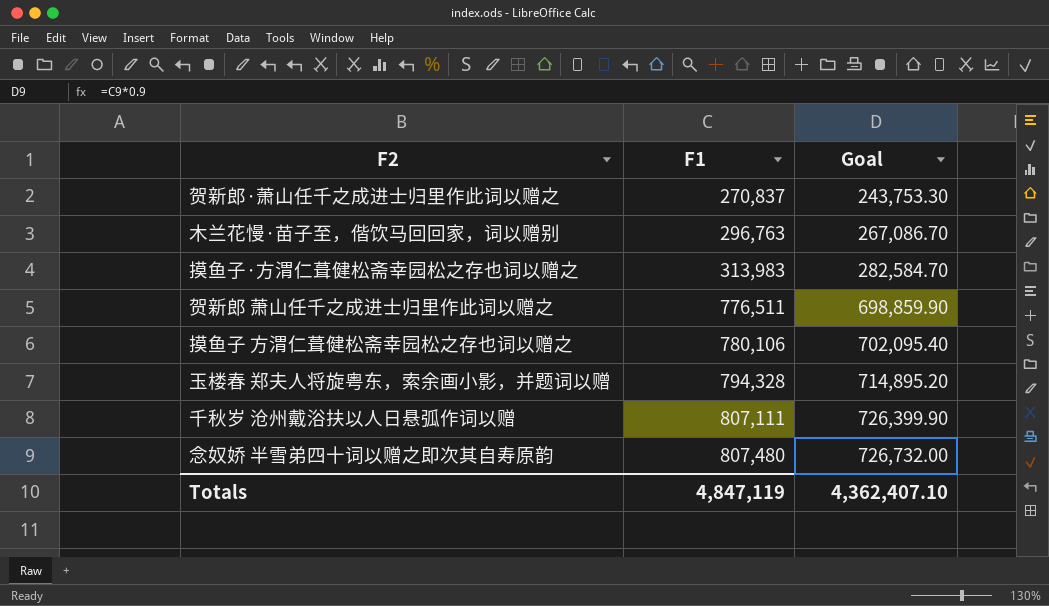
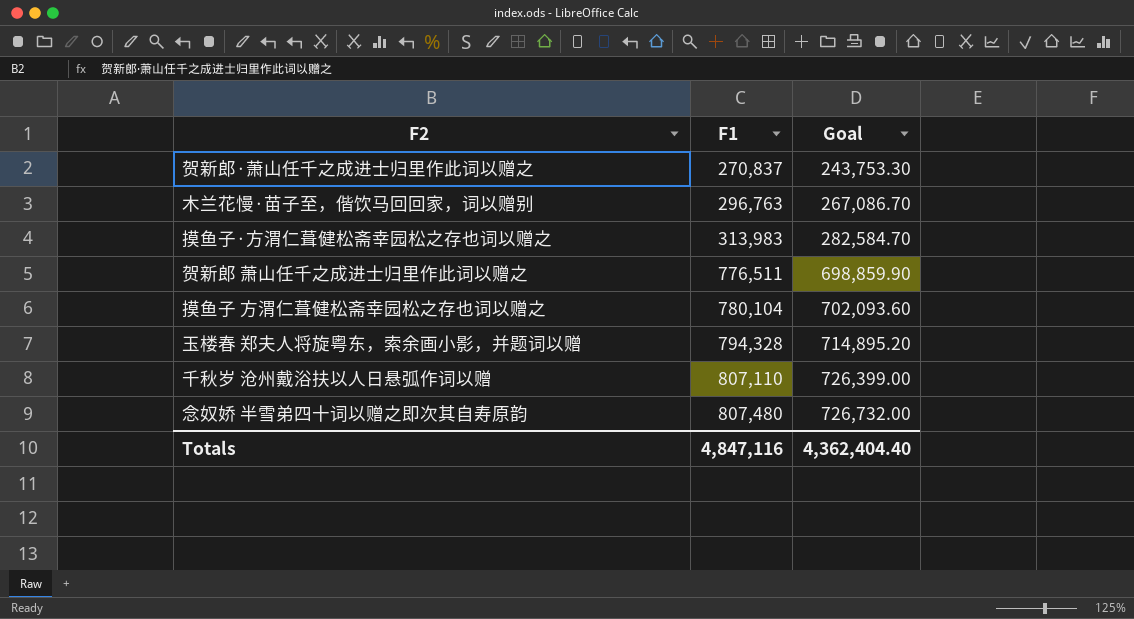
摸鱼子 方渭仁葺健松斋幸园松之存也词以赠之 | F1: 780,106 -> 780,104
摸鱼子 方渭仁葺健松斋幸园松之存也词以赠之 | Goal: 702,095.40 -> 702,093.60
千秋岁 沧州戴浴扶以人日悬弧作词以赠 | F1: 807,111 -> 807,110
千秋岁 沧州戴浴扶以人日悬弧作词以赠 | Goal: 726,399.90 -> 726,399.00
Totals | F1: 4,847,119 -> 4,847,116
Totals | Goal: 4,362,407.10 -> 4,362,404.40

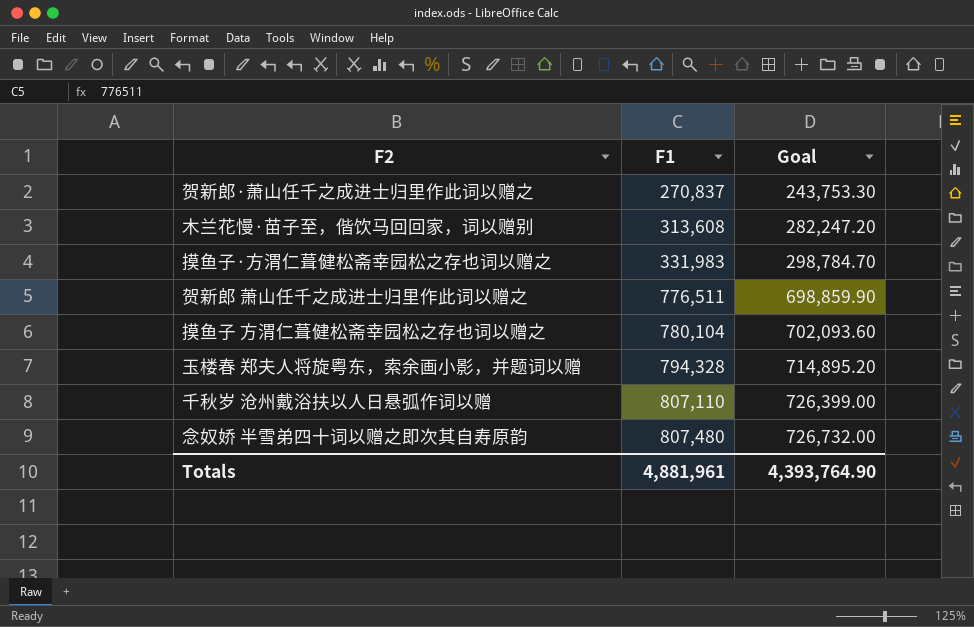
木兰花慢·苗子至，偕饮马回回家，词以赠别 | F1: 296,763 -> 313,608
木兰花慢·苗子至，偕饮马回回家，词以赠别 | Goal: 267,086.70 -> 282,247.20
摸鱼子·方渭仁葺健松斋幸园松之存也词以赠之 | F1: 313,983 -> 331,983
摸鱼子·方渭仁葺健松斋幸园松之存也词以赠之 | Goal: 282,584.70 -> 298,784.70
Totals | F1: 4,847,116 -> 4,881,961
Totals | Goal: 4,362,404.40 -> 4,393,764.90

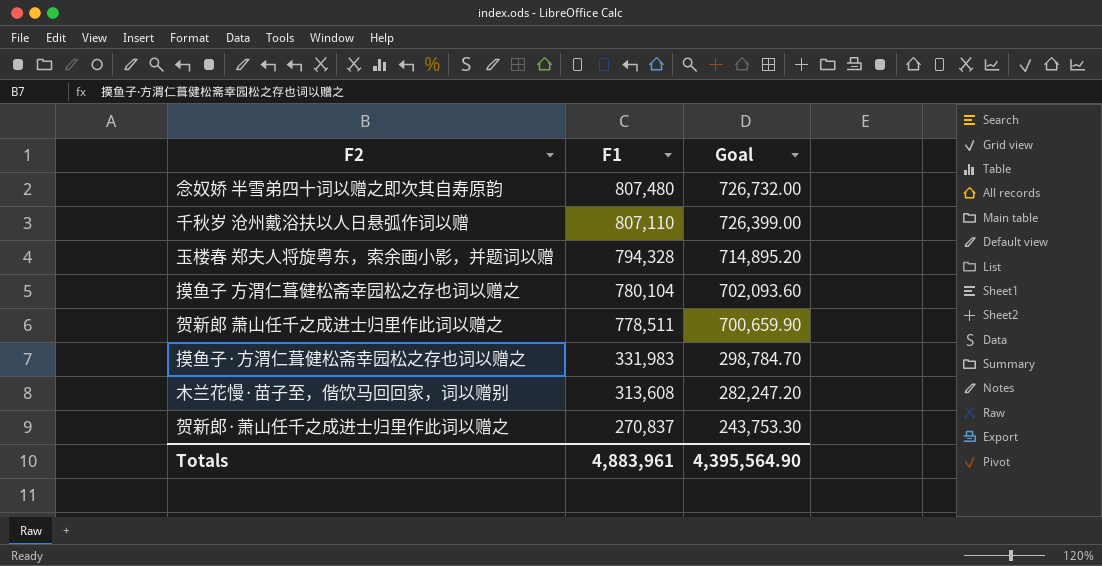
row order: F1 ascending -> F1 descending
贺新郎 萧山任千之成进士归里作此词以赠之 | F1: 776,511 -> 778,511
贺新郎 萧山任千之成进士归里作此词以赠之 | Goal: 698,859.90 -> 700,659.90
Totals | F1: 4,881,961 -> 4,883,961
Totals | Goal: 4,393,764.90 -> 4,395,564.90

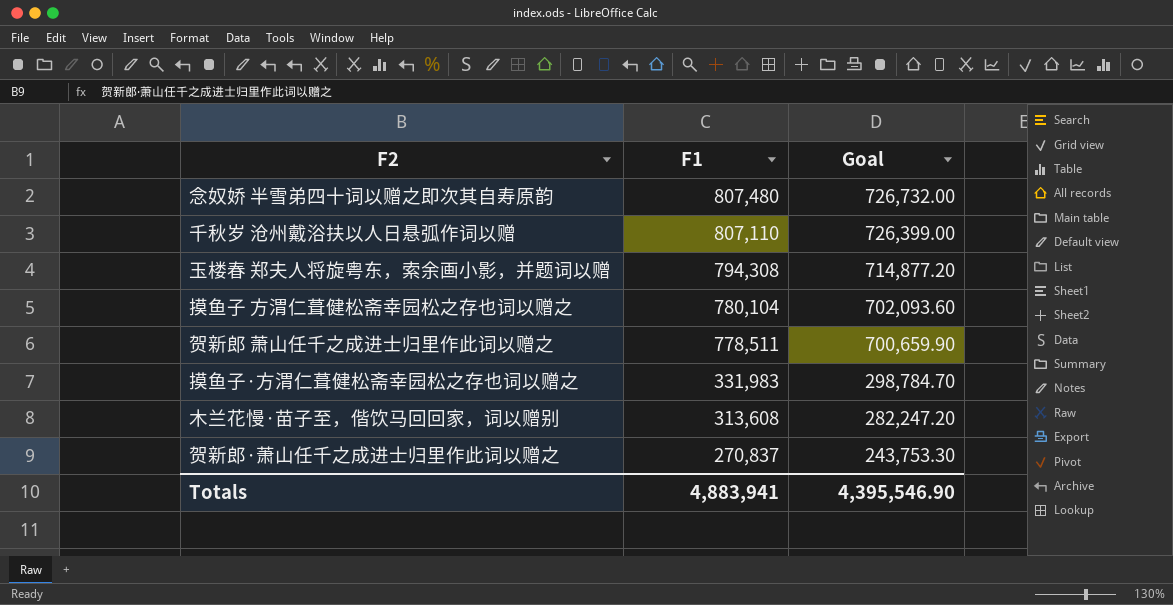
玉楼春 郑夫人将旋粤东，索余画小影，并题词以赠 | F1: 794,328 -> 794,308
玉楼春 郑夫人将旋粤东，索余画小影，并题词以赠 | Goal: 714,895.20 -> 714,877.20
Totals | F1: 4,883,961 -> 4,883,941
Totals | Goal: 4,395,564.90 -> 4,395,546.90

